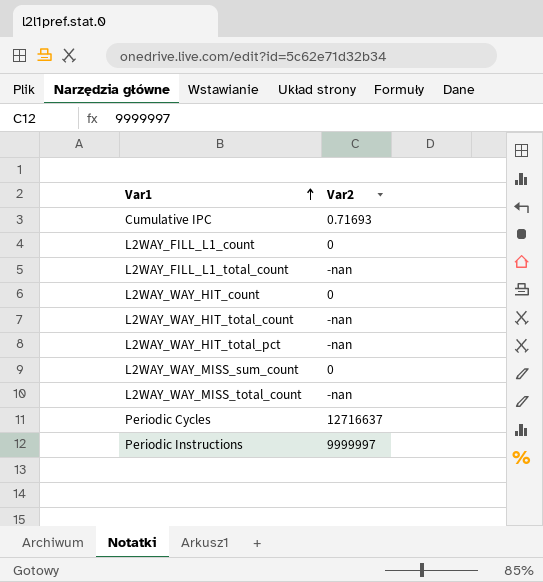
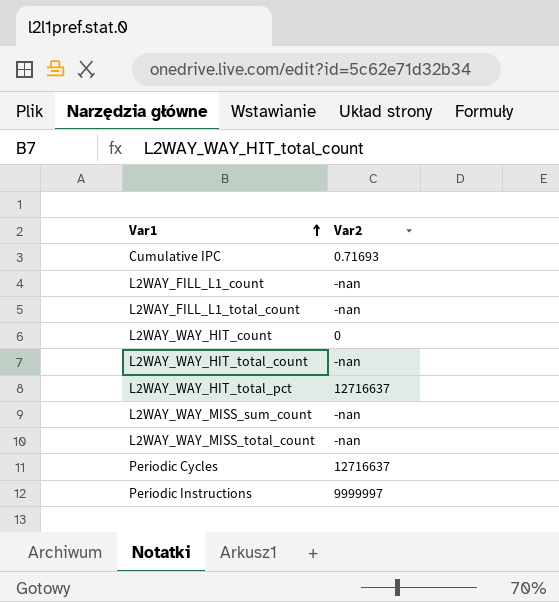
L2WAY_FILL_L1_count | Var2: 0 -> -nan
L2WAY_WAY_HIT_total_pct | Var2: -nan -> 12716637
L2WAY_WAY_MISS_sum_count | Var2: 0 -> -nan

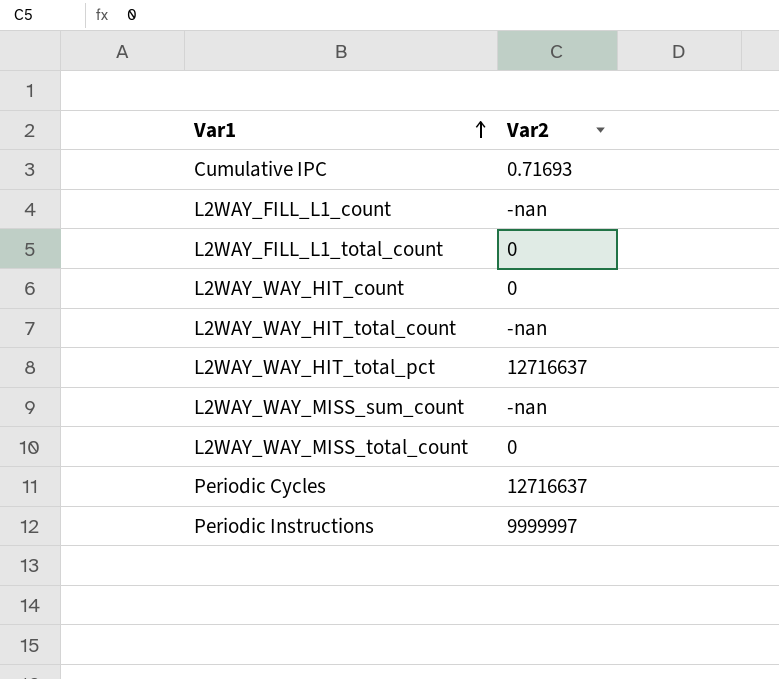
L2WAY_FILL_L1_total_count | Var2: -nan -> 0
L2WAY_WAY_MISS_total_count | Var2: -nan -> 0

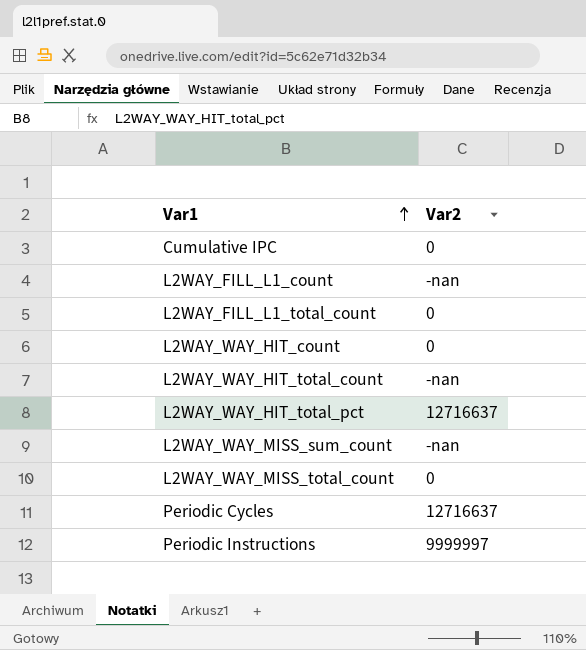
Cumulative IPC | Var2: 0.71693 -> 0

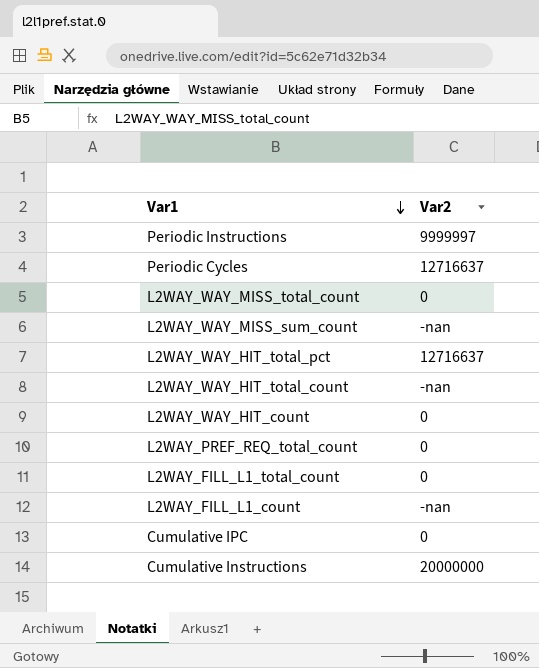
row order: Var1 ascending -> Var1 descending
row L2WAY_PREF_REQ_total_count: none -> 0
row Cumulative Instructions: none -> 20000000

